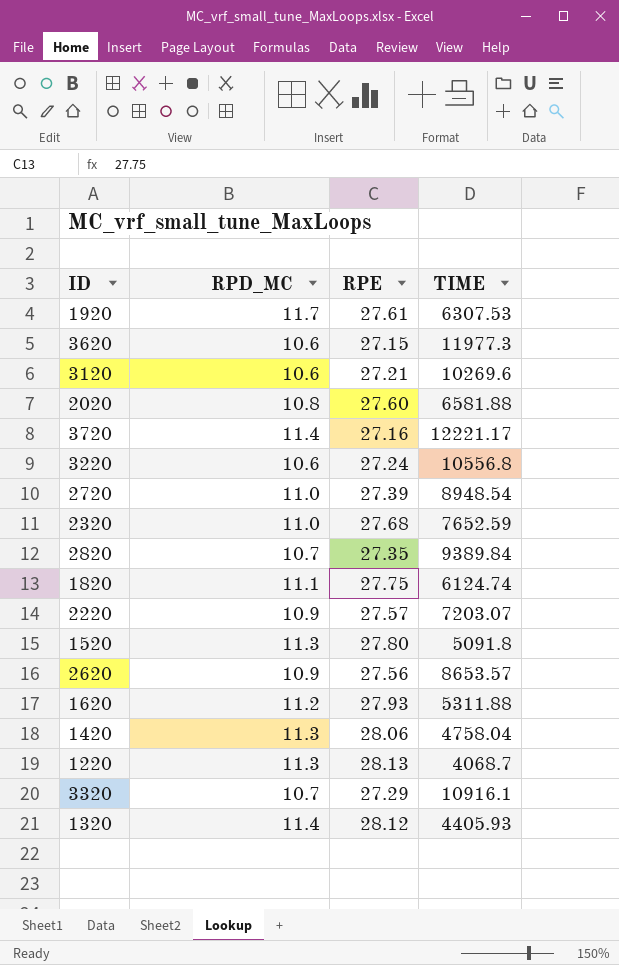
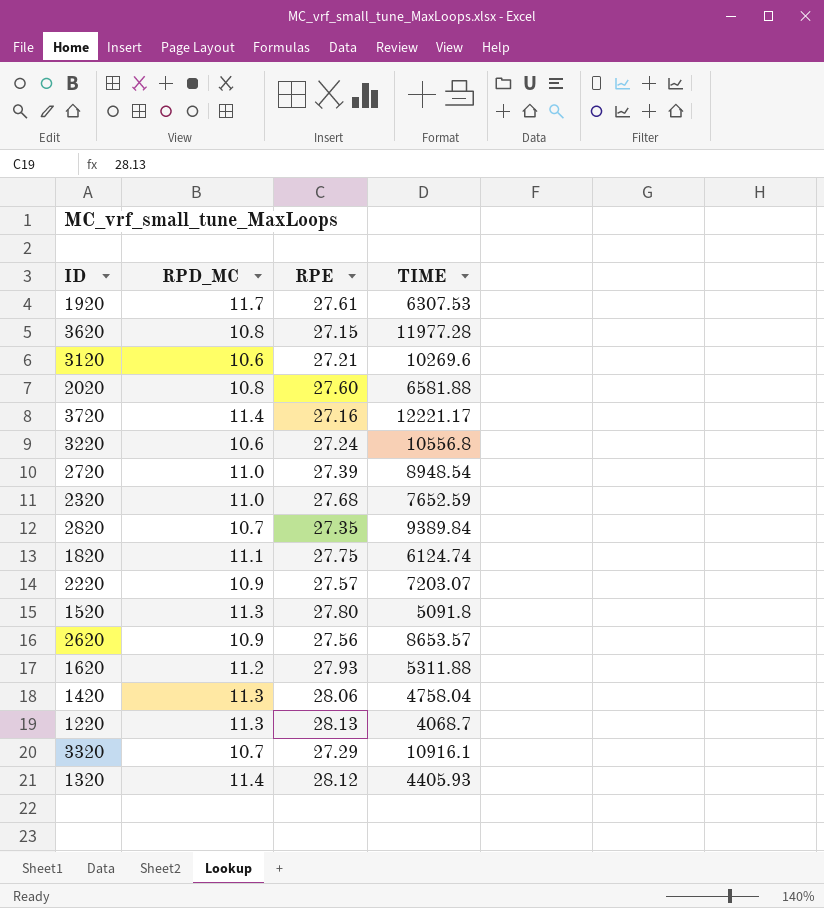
3620 | RPD_MC: 10.6 -> 10.8
3620 | TIME: 11977.3 -> 11977.28

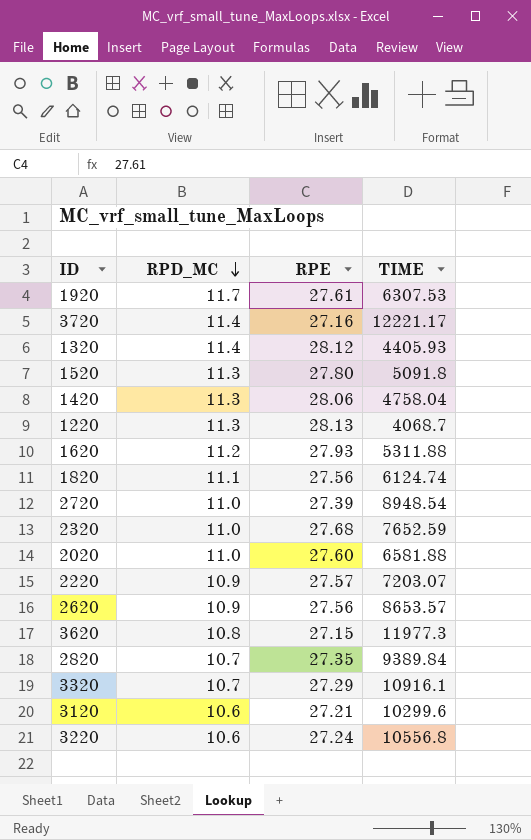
row order: none -> RPD_MC descending
1820 | RPE: 27.75 -> 27.56
2020 | RPD_MC: 10.8 -> 11.0
3620 | TIME: 11977.28 -> 11977.3
3120 | TIME: 10269.6 -> 10299.6

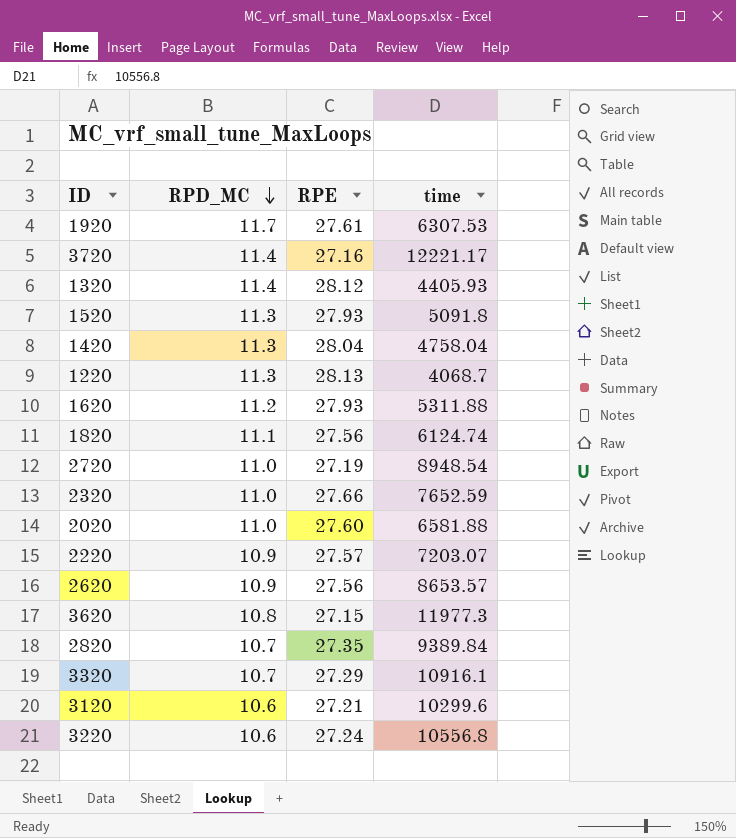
column name: TIME -> time
1520 | RPE: 27.80 -> 27.93
1420 | RPE: 28.06 -> 28.04
2720 | RPE: 27.39 -> 27.19
2320 | RPE: 27.68 -> 27.66

